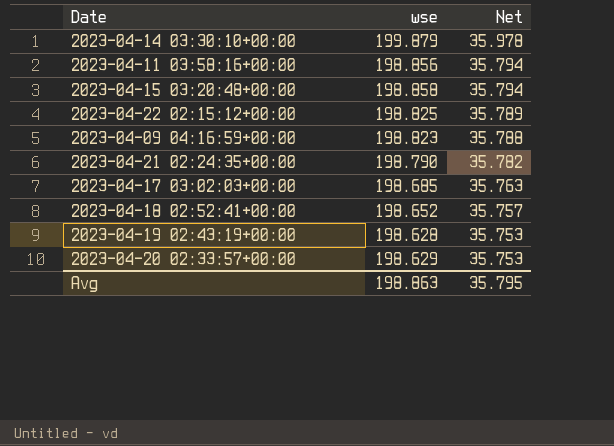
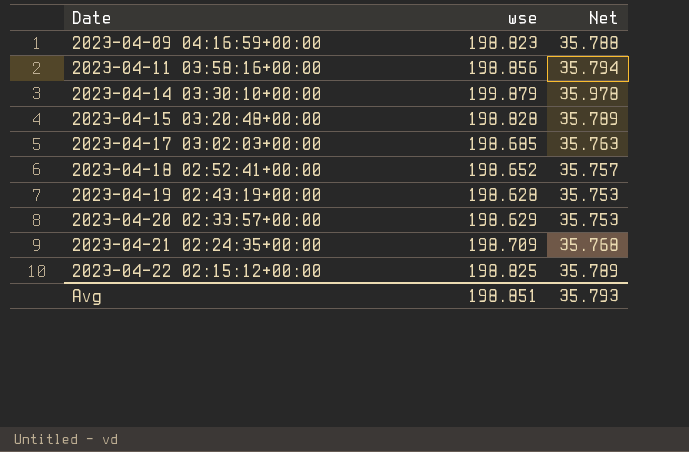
row order: Net descending -> Date ascending
2023-04-15 03:20:48+00:00 | wse: 198.858 -> 198.828
2023-04-15 03:20:48+00:00 | Net: 35.794 -> 35.789
2023-04-21 02:24:35+00:00 | wse: 198.790 -> 198.709
2023-04-21 02:24:35+00:00 | Net: 35.782 -> 35.768
Avg | wse: 198.863 -> 198.851
Avg | Net: 35.795 -> 35.793

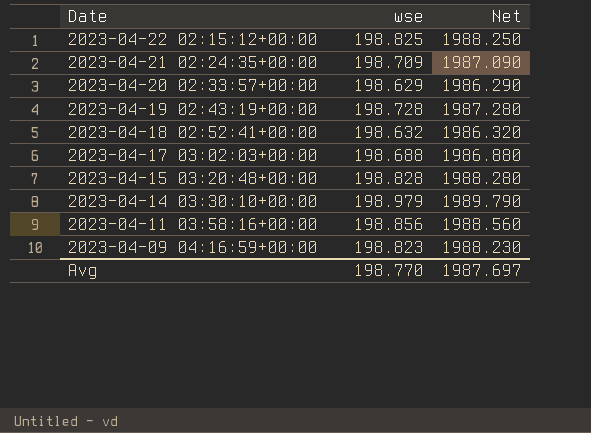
row order: Date ascending -> Date descending
column Net | formula: [wse] * 0.18 -> [wse] * 10
2023-04-19 02:43:19+00:00 | wse: 198.628 -> 198.728
2023-04-18 02:52:41+00:00 | wse: 198.652 -> 198.632
2023-04-17 03:02:03+00:00 | wse: 198.685 -> 198.688
2023-04-14 03:30:10+00:00 | wse: 199.879 -> 198.979
Avg | wse: 198.851 -> 198.770
Avg | Net: 35.793 -> 1987.697

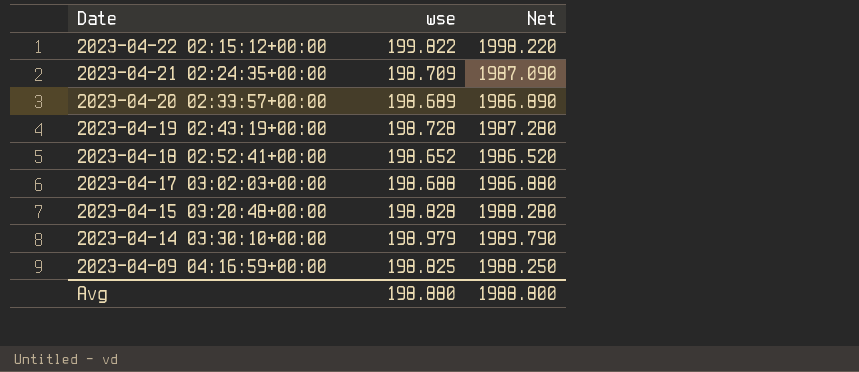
row 2023-04-11 03:58:16+00:00: 198.856 | 1988.560 -> none
2023-04-22 02:15:12+00:00 | wse: 198.825 -> 199.822
2023-04-22 02:15:12+00:00 | Net: 1988.250 -> 1998.220
2023-04-20 02:33:57+00:00 | wse: 198.629 -> 198.689
2023-04-20 02:33:57+00:00 | Net: 1986.290 -> 1986.890
2023-04-18 02:52:41+00:00 | wse: 198.632 -> 198.652
2023-04-18 02:52:41+00:00 | Net: 1986.320 -> 1986.520
2023-04-09 04:16:59+00:00 | wse: 198.823 -> 198.825
2023-04-09 04:16:59+00:00 | Net: 1988.230 -> 1988.250
Avg | wse: 198.770 -> 198.880
Avg | Net: 1987.697 -> 1988.800

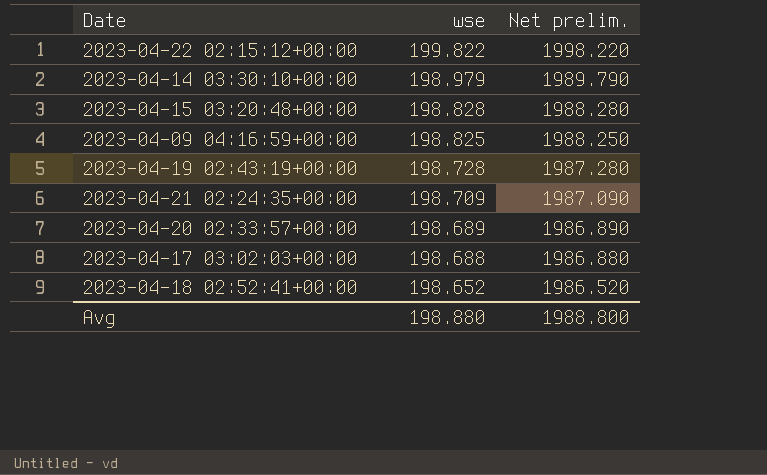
row order: Date descending -> wse descending
column name: Net -> Net prelim.

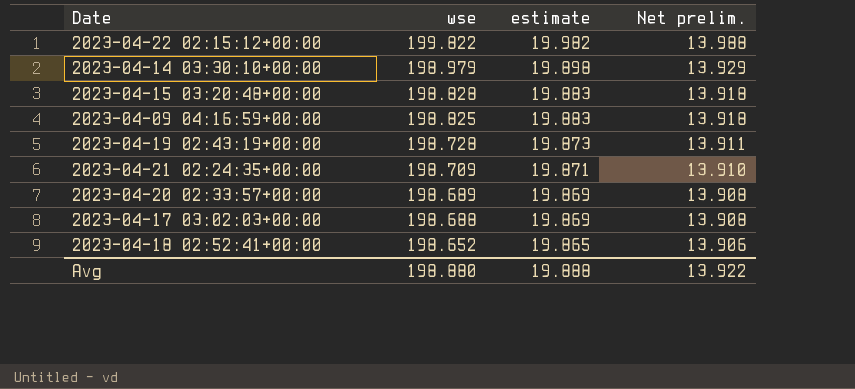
column estimate | formula: none -> [wse] * 0.1
column Net prelim. | formula: [wse] * 10 -> [wse] * 0.07
Avg | Net prelim.: 1988.800 -> 13.922

